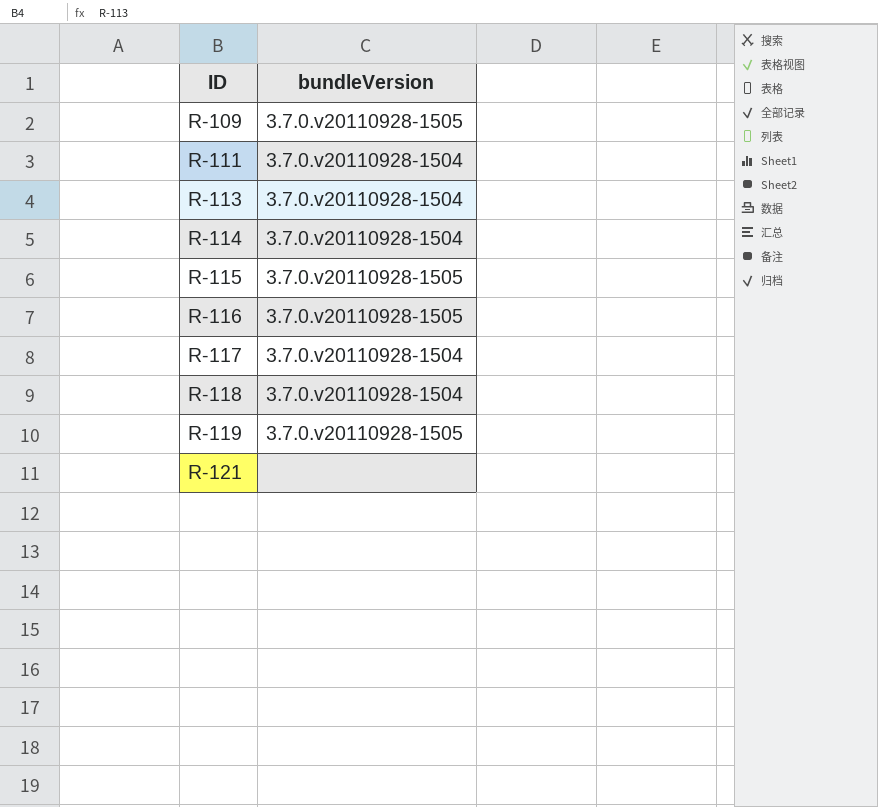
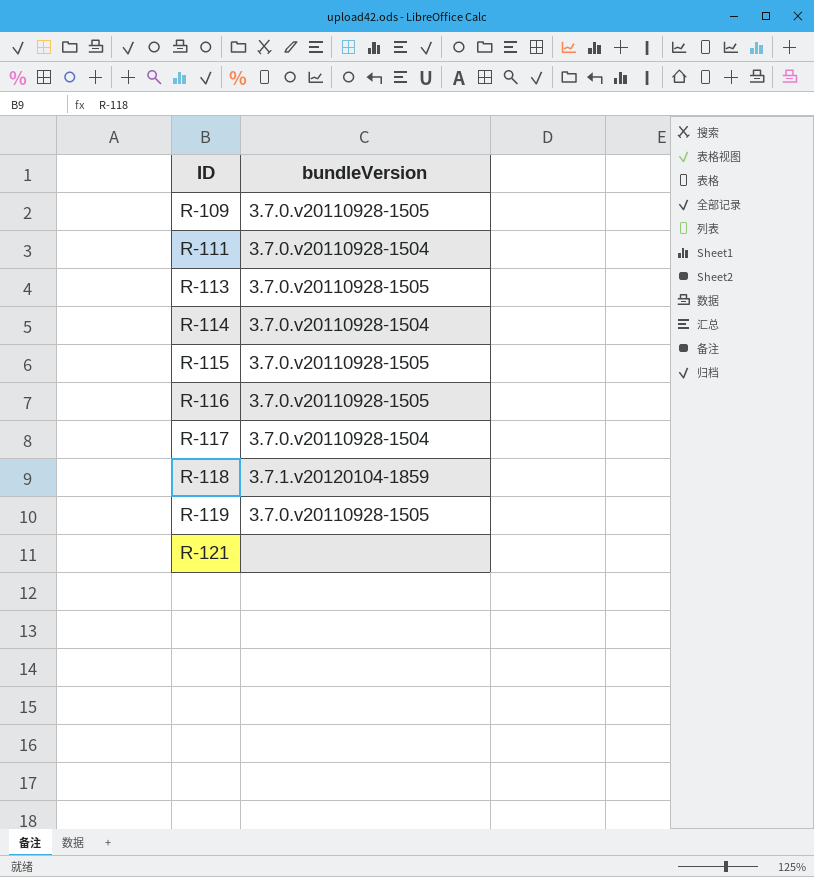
R-113 | bundleVersion: 3.7.0.v20110928-1504 -> 3.7.0.v20110928-1505
R-118 | bundleVersion: 3.7.0.v20110928-1504 -> 3.7.1.v20120104-1859

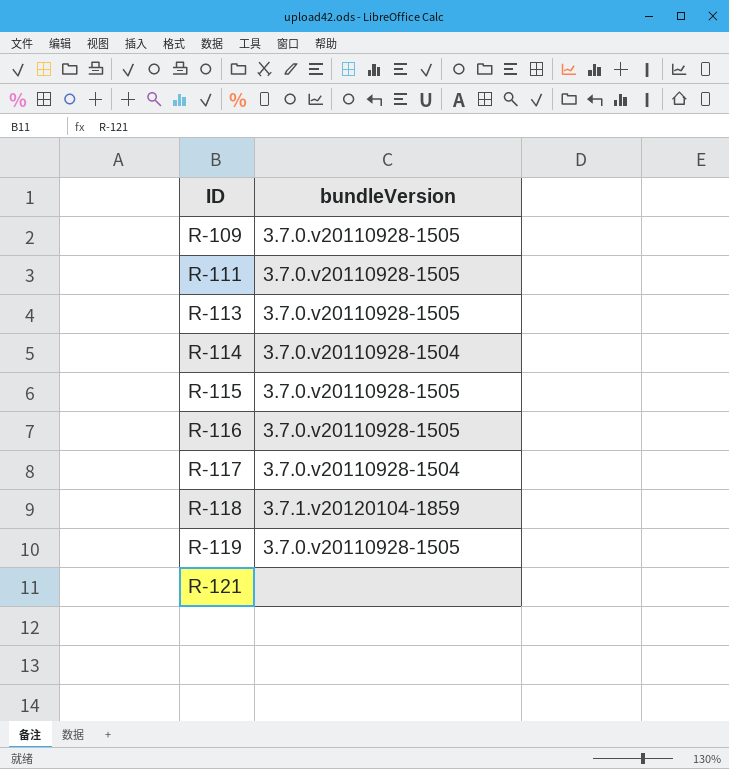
R-111 | bundleVersion: 3.7.0.v20110928-1504 -> 3.7.0.v20110928-1505

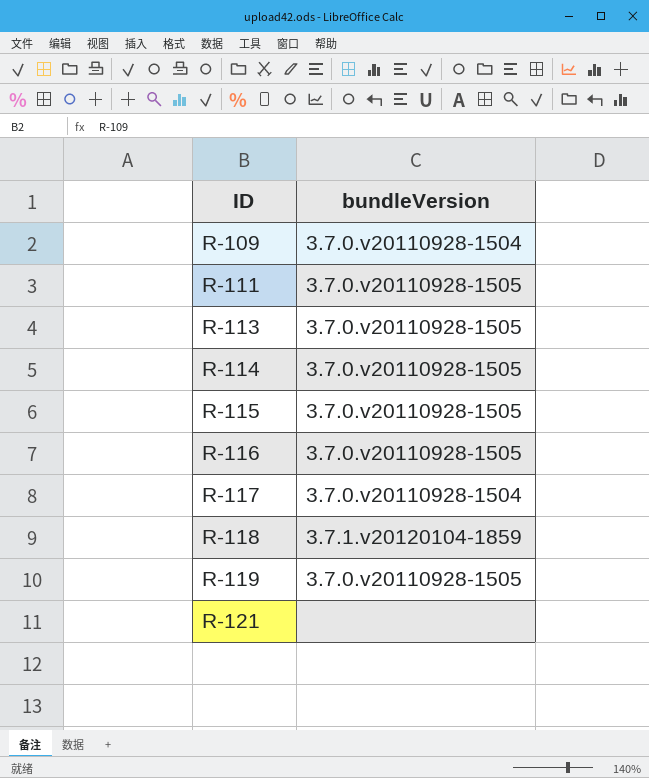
R-109 | bundleVersion: 3.7.0.v20110928-1505 -> 3.7.0.v20110928-1504
R-114 | bundleVersion: 3.7.0.v20110928-1504 -> 3.7.0.v20110928-1505

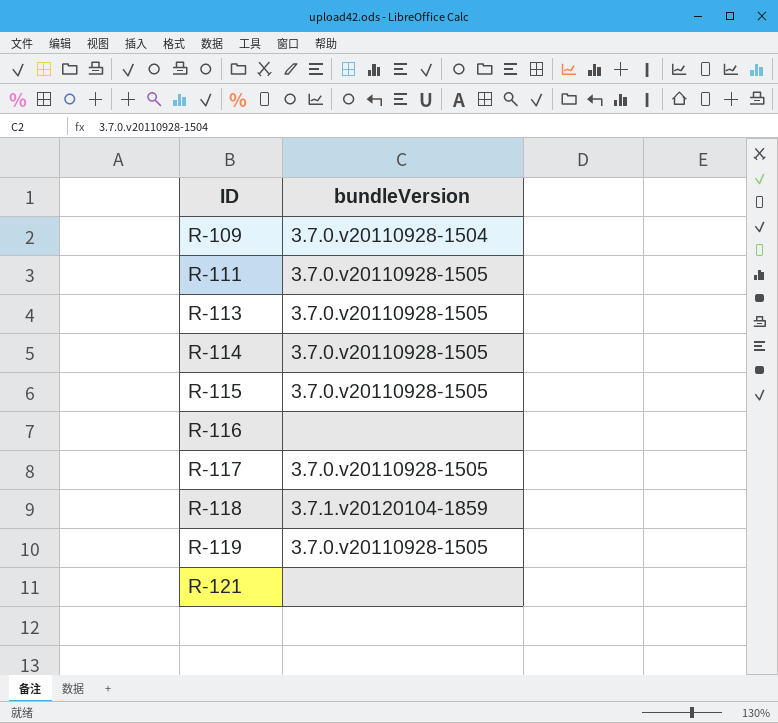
R-116 | bundleVersion: 3.7.0.v20110928-1505 -> none
R-117 | bundleVersion: 3.7.0.v20110928-1504 -> 3.7.0.v20110928-1505

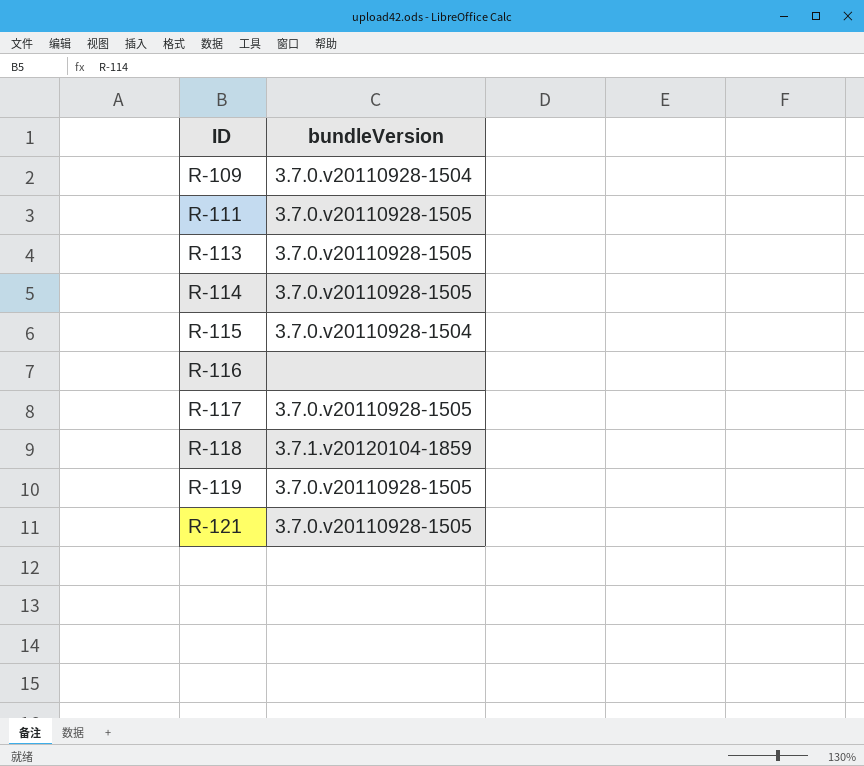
R-115 | bundleVersion: 3.7.0.v20110928-1505 -> 3.7.0.v20110928-1504
R-121 | bundleVersion: none -> 3.7.0.v20110928-1505

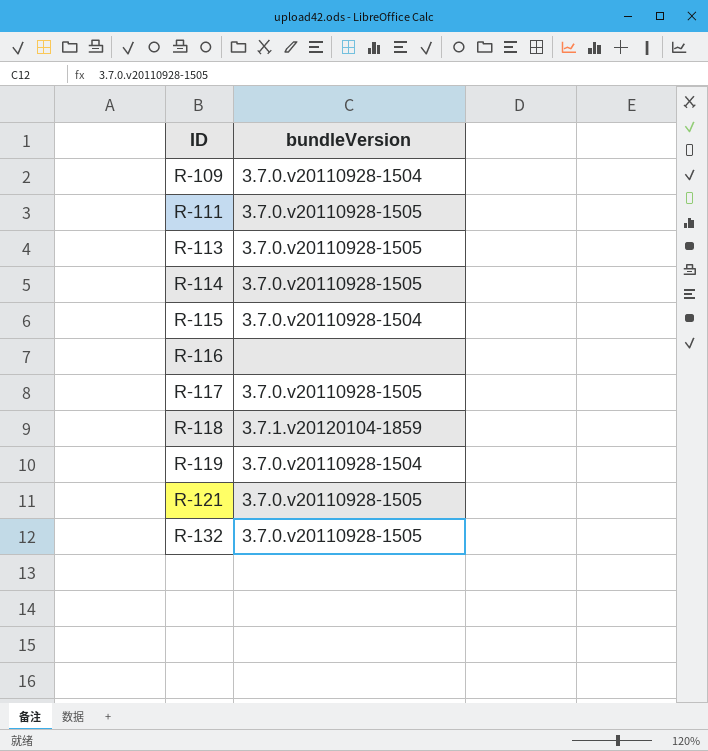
R-119 | bundleVersion: 3.7.0.v20110928-1505 -> 3.7.0.v20110928-1504
row R-132: none -> 3.7.0.v20110928-1505

